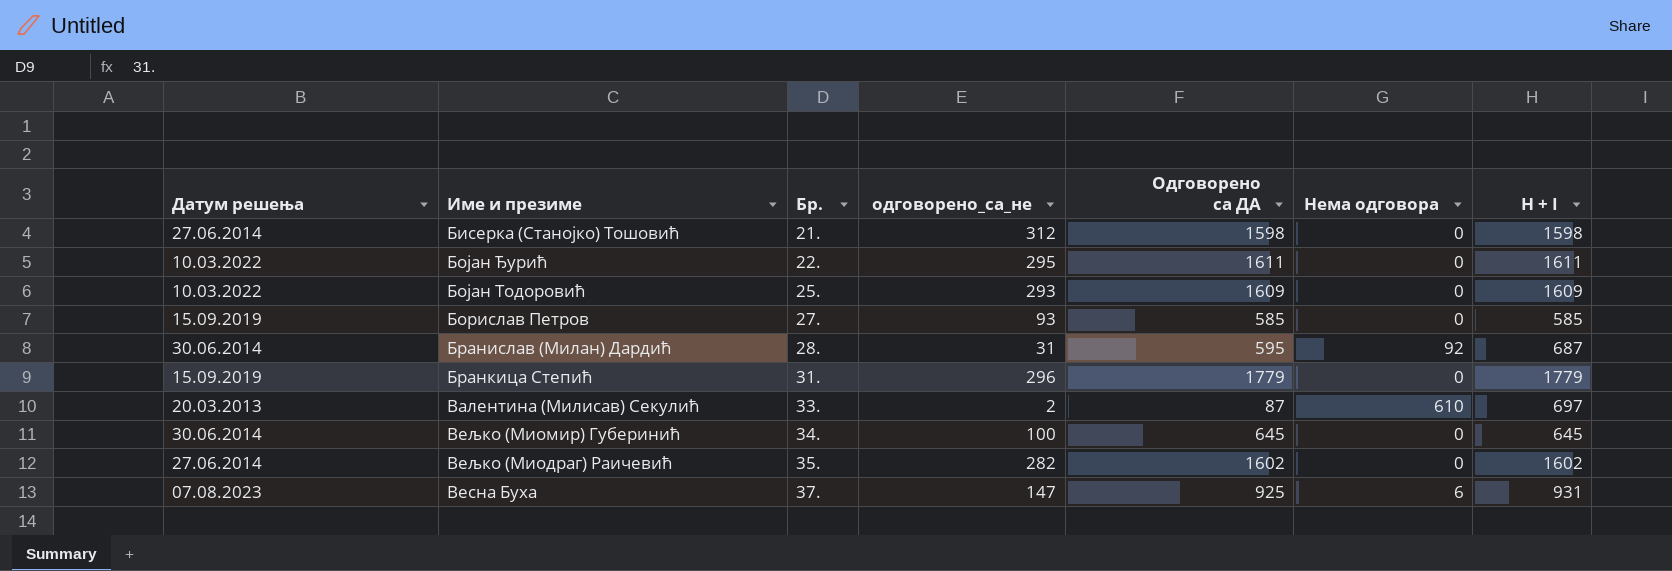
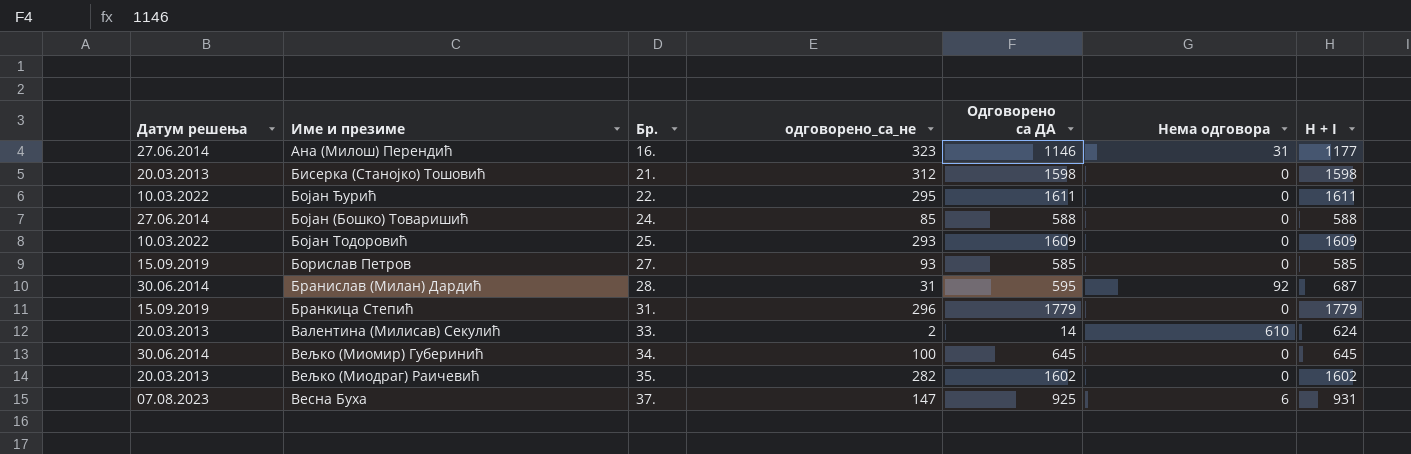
row Ана (Милош) Перендић: none -> 27.06.2014 | 16. | 323 | 1146 | 31 | 1177
Бисерка (Станојко) Тошовић | Датум решења: 27.06.2014 -> 20.03.2013
row Бојан (Бошко) Товаришић: none -> 27.06.2014 | 24. | 85 | 588 | 0 | 588
Валентина (Милисав) Секулић | Одговорено са ДА: 87 -> 14
Валентина (Милисав) Секулић | H + I: 697 -> 624
Вељко (Миодраг) Раичевић | Датум решења: 27.06.2014 -> 20.03.2013

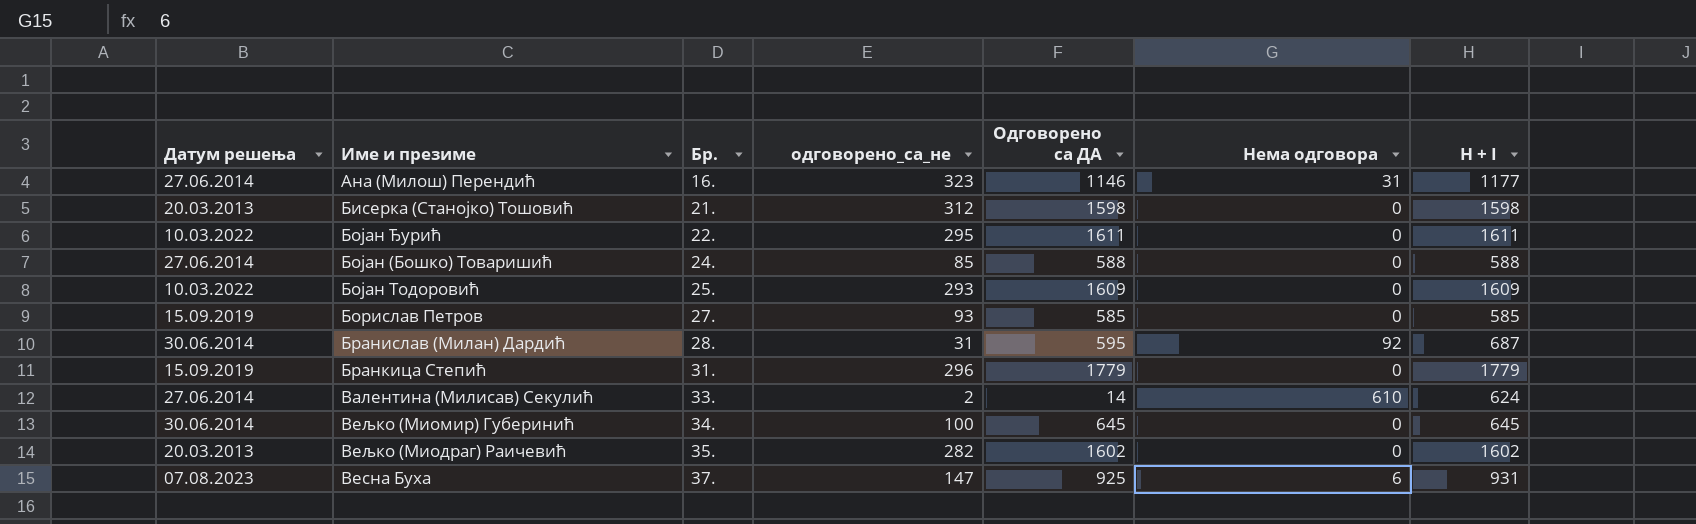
Валентина (Милисав) Секулић | Датум решења: 20.03.2013 -> 27.06.2014

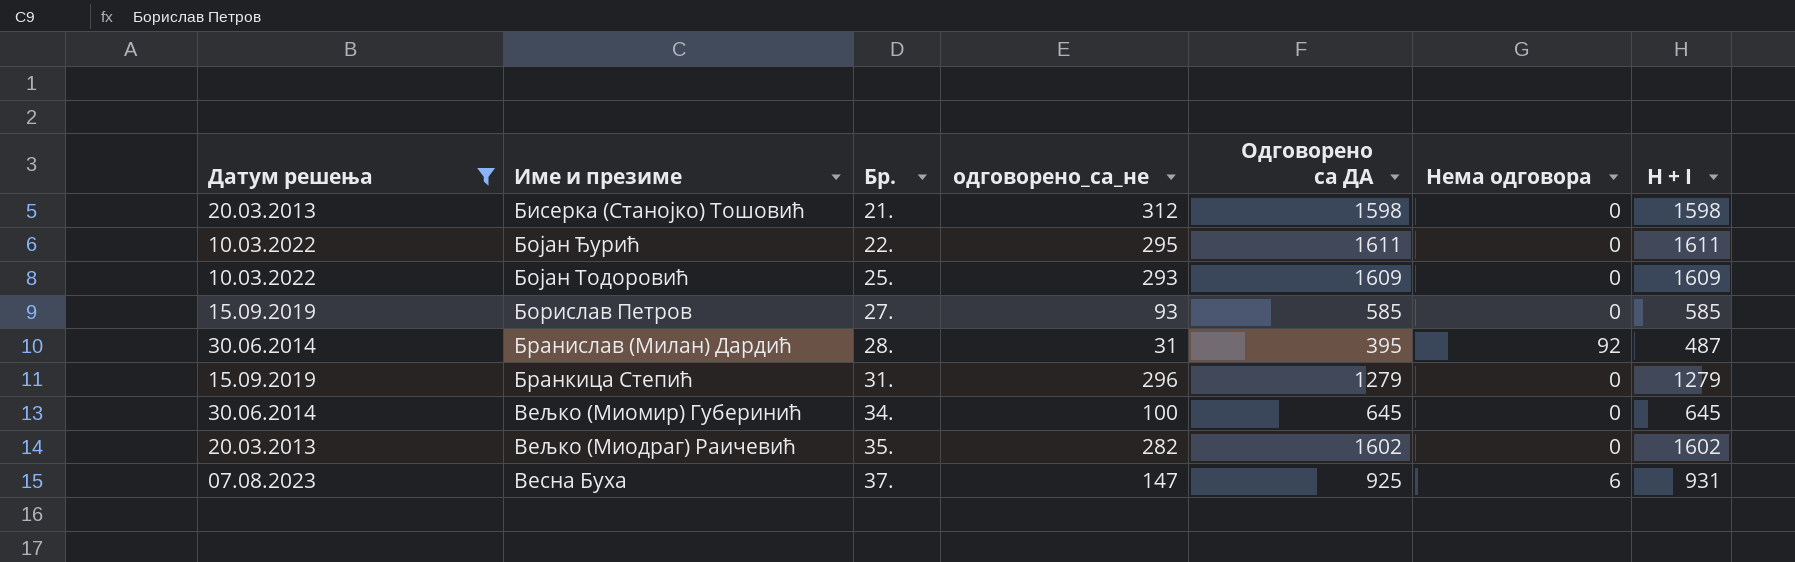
filter: none -> Датум решења != 27.06.2014
Бранислав (Милан) Дардић | Одговорено са ДА: 595 -> 395
Бранислав (Милан) Дардић | H + I: 687 -> 487
Бранкица Степић | Одговорено са ДА: 1779 -> 1279
Бранкица Степић | H + I: 1779 -> 1279

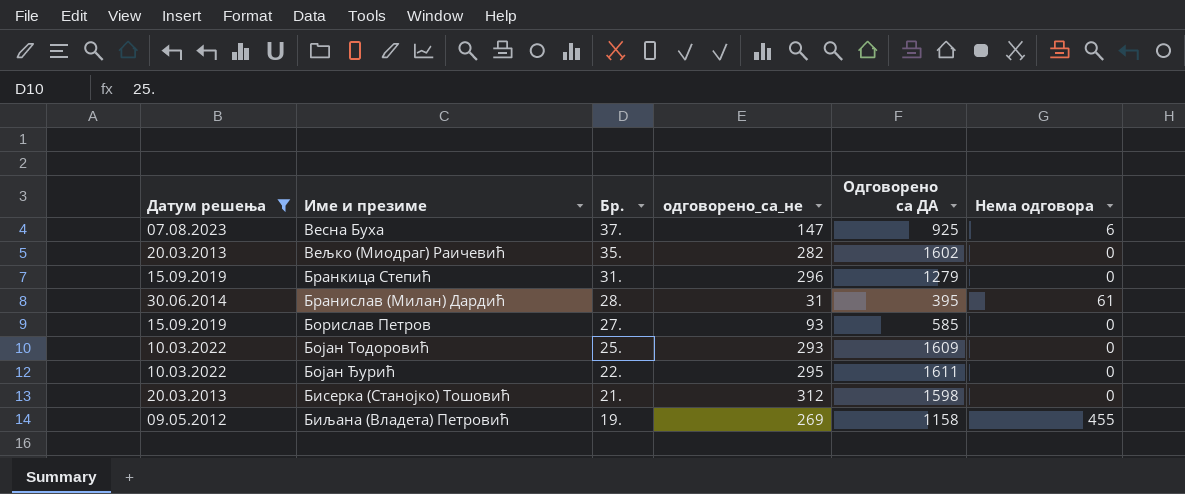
row order: Бр. ascending -> Бр. descending
column H + I | formula: [Одговорено са ДА] + [Нема одговора] -> none
row Вељко (Миомир) Губеринић: 30.06.2014 | 34. | 100 | 645 | 0 | 645 -> none
Бранислав (Милан) Дардић | Нема одговора: 92 -> 61
row Биљана (Владета) Петровић: none -> 09.05.2012 | 19. | 269 | 1158 | 455

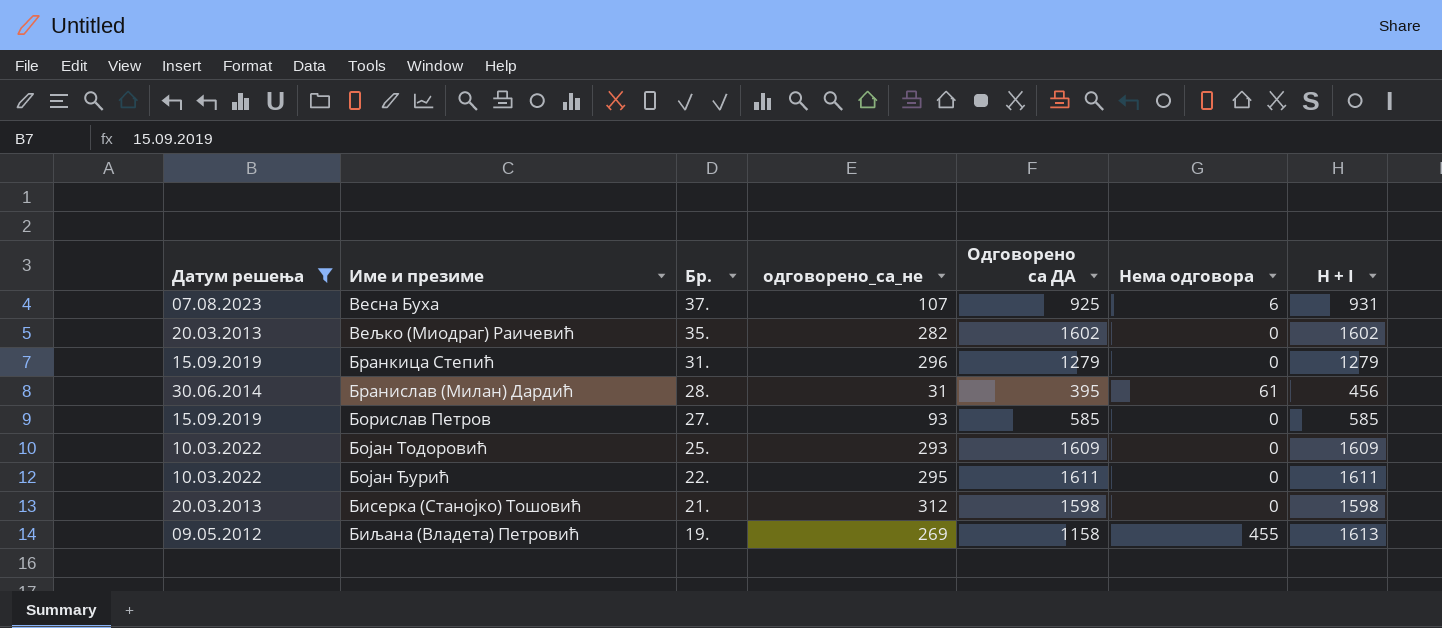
column H + I | formula: none -> [Одговорено са ДА] + [Нема одговора]
Весна Буха | одговорено_са_не: 147 -> 107

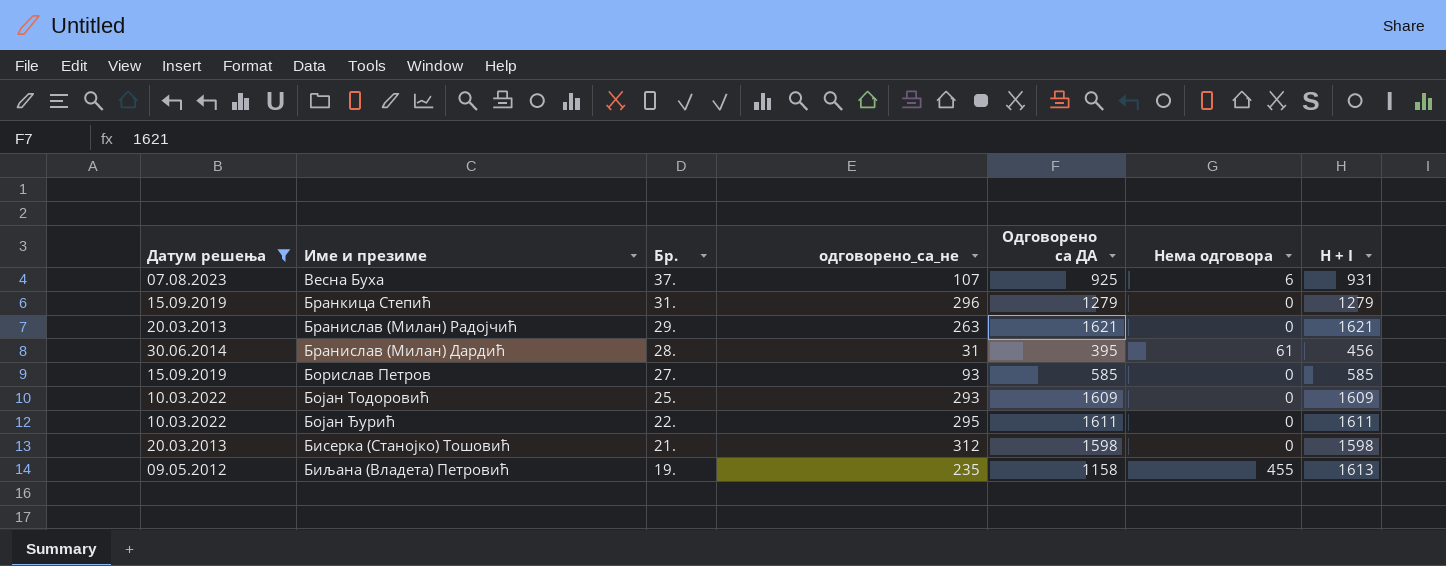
row Вељко (Миодраг) Раичевић: 20.03.2013 | 35. | 282 | 1602 | 0 | 1602 -> none
row Бранислав (Милан) Радојчић: none -> 20.03.2013 | 29. | 263 | 1621 | 0 | 1621
Биљана (Владета) Петровић | одговорено_са_не: 269 -> 235

